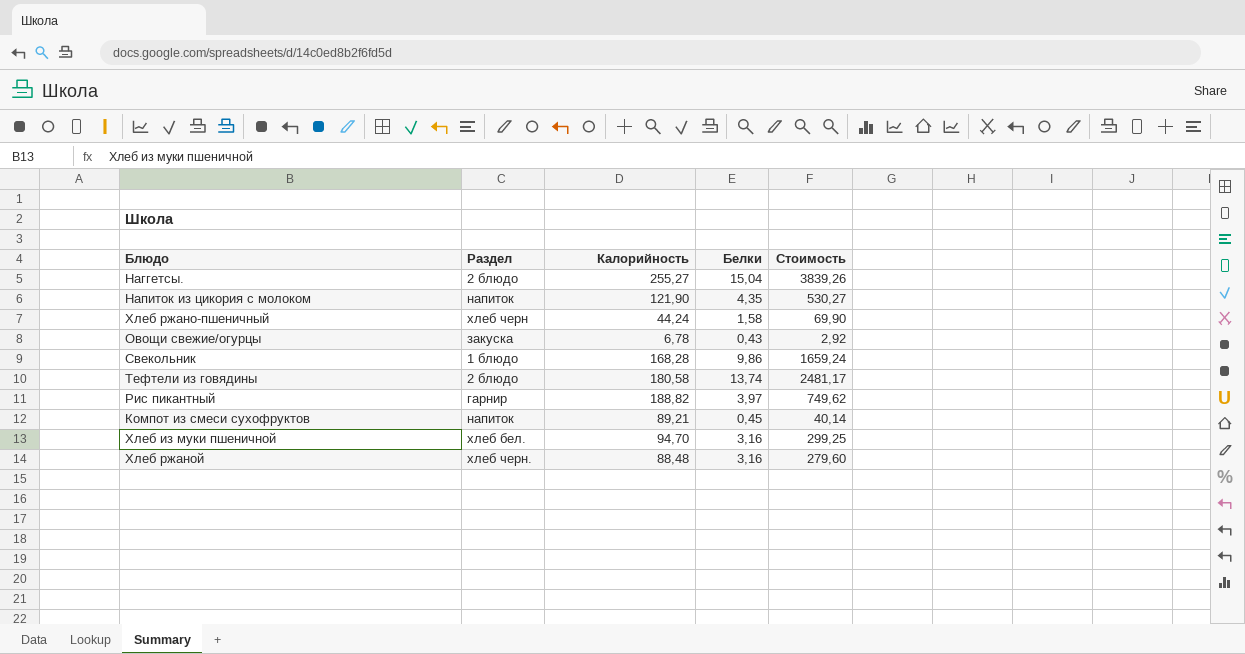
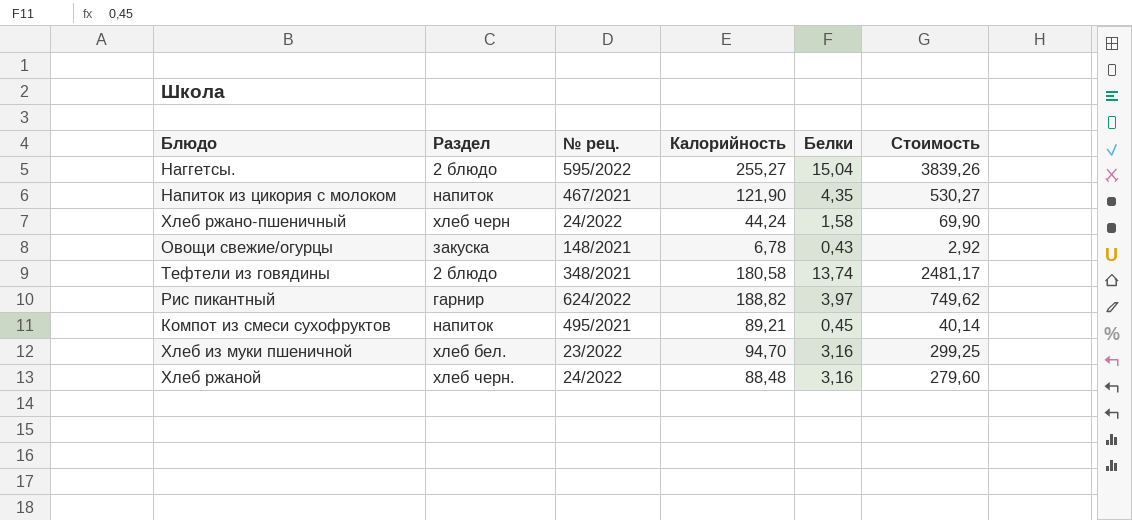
column № рец. | position: none -> 3
row Свекольник: 1 блюдо | 168,28 | 9,86 | 1659,24 -> none

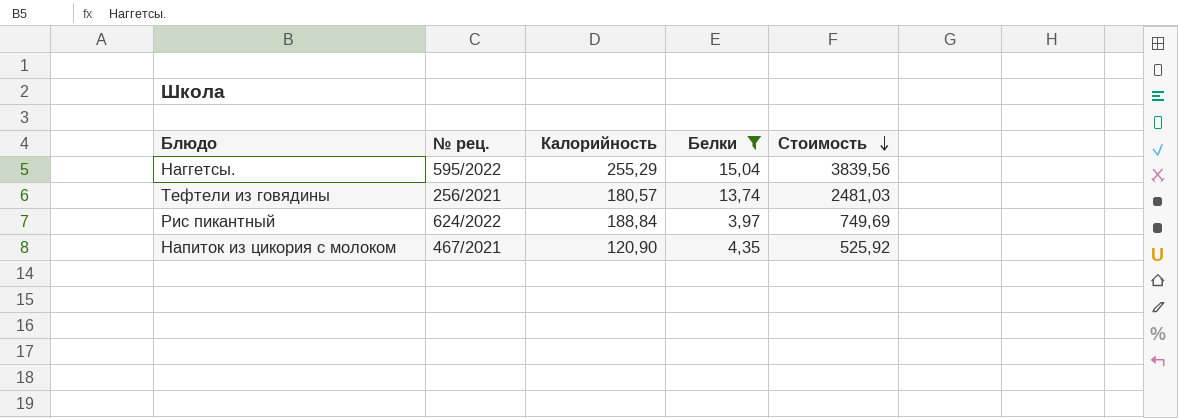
filter: none -> Белки >= 3,97
row order: none -> Стоимость descending
column Раздел | position: 2 -> none
Наггетсы. | Калорийность: 255,27 -> 255,29
Наггетсы. | Стоимость: 3839,26 -> 3839,56
Тефтели из говядины | № рец.: 348/2021 -> 256/2021
Тефтели из говядины | Калорийность: 180,58 -> 180,57
Тефтели из говядины | Стоимость: 2481,17 -> 2481,03
Рис пикантный | Калорийность: 188,82 -> 188,84
Рис пикантный | Стоимость: 749,62 -> 749,69
Напиток из цикория с молоком | Калорийность: 121,90 -> 120,90
Напиток из цикория с молоком | Стоимость: 530,27 -> 525,92

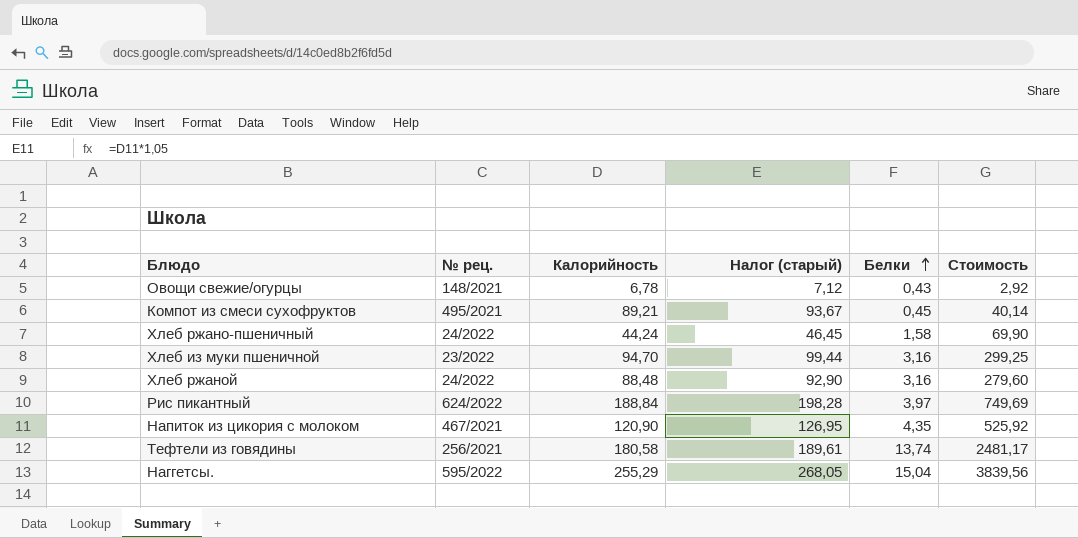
filter: Белки >= 3,97 -> none
row order: Стоимость descending -> Белки ascending
column Налог (старый) | formula: none -> [Калорийность] * 1,05
Тефтели из говядины | Калорийность: 180,57 -> 180,58
Тефтели из говядины | Стоимость: 2481,03 -> 2481,17

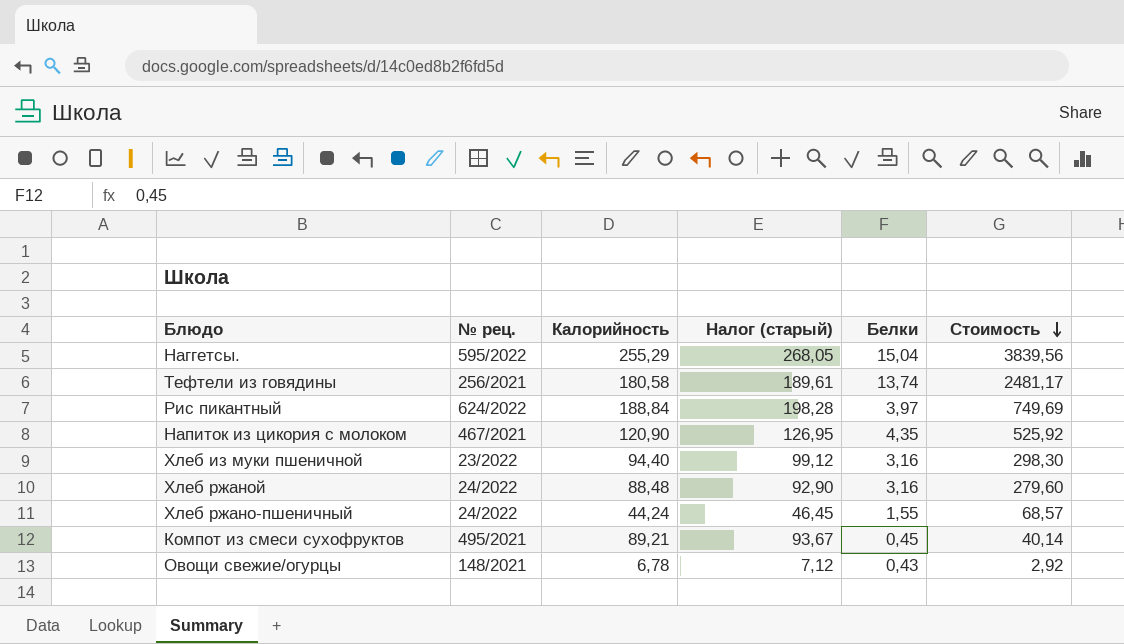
row order: Белки ascending -> Стоимость descending
Хлеб из муки пшеничной | Калорийность: 94,70 -> 94,40
Хлеб из муки пшеничной | Налог (старый): 99,44 -> 99,12
Хлеб из муки пшеничной | Стоимость: 299,25 -> 298,30
Хлеб ржано-пшеничный | Белки: 1,58 -> 1,55
Хлеб ржано-пшеничный | Стоимость: 69,90 -> 68,57

